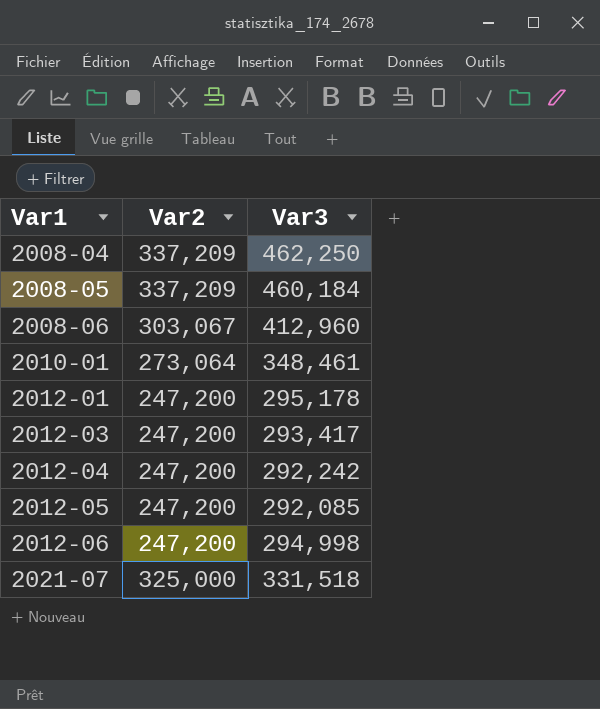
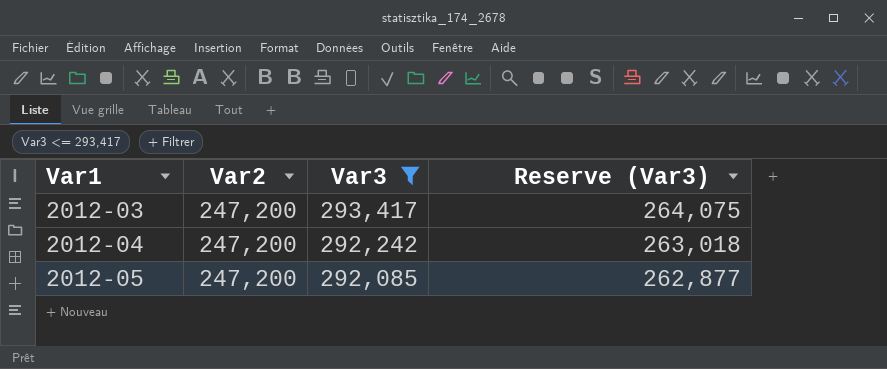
filter: none -> Var3 <= 293,417
column Reserve (Var3) | formula: none -> [Var3] * 0.9

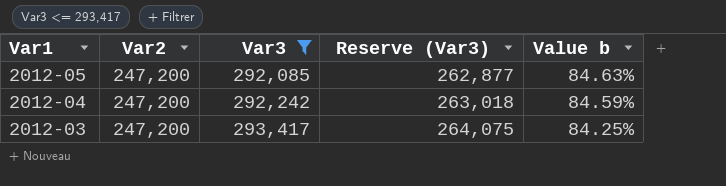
row order: Var1 ascending -> Var1 descending
column Value b | formula: none -> [Var2] / [Var3]

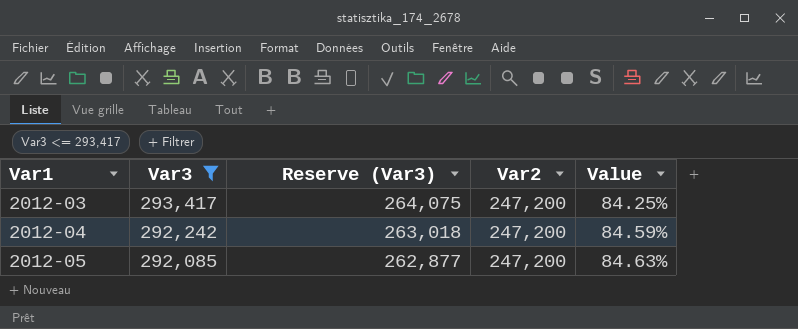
row order: Var1 descending -> Var1 ascending
column Var2 | position: 2 -> 4
column name: Value b -> Value

